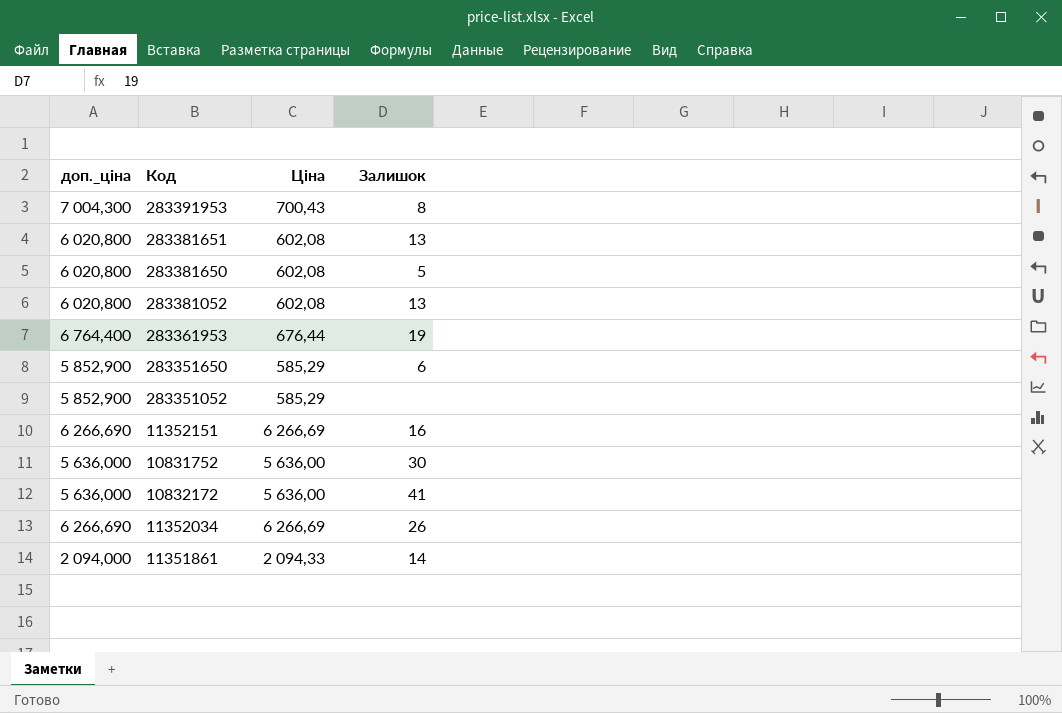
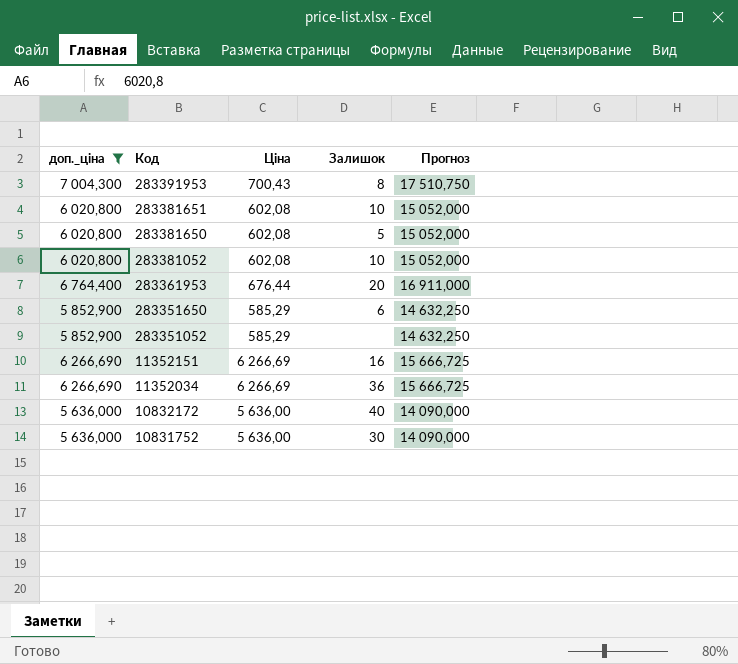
filter: none -> доп._ціна != 2 094,000
row order: none -> Код descending
column Прогноз | formula: none -> [доп._ціна] * 2,5
283381651 | Залишок: 13 -> 10
283381052 | Залишок: 13 -> 10
283361953 | Залишок: 19 -> 20
11352034 | Залишок: 26 -> 36
10832172 | Залишок: 41 -> 40

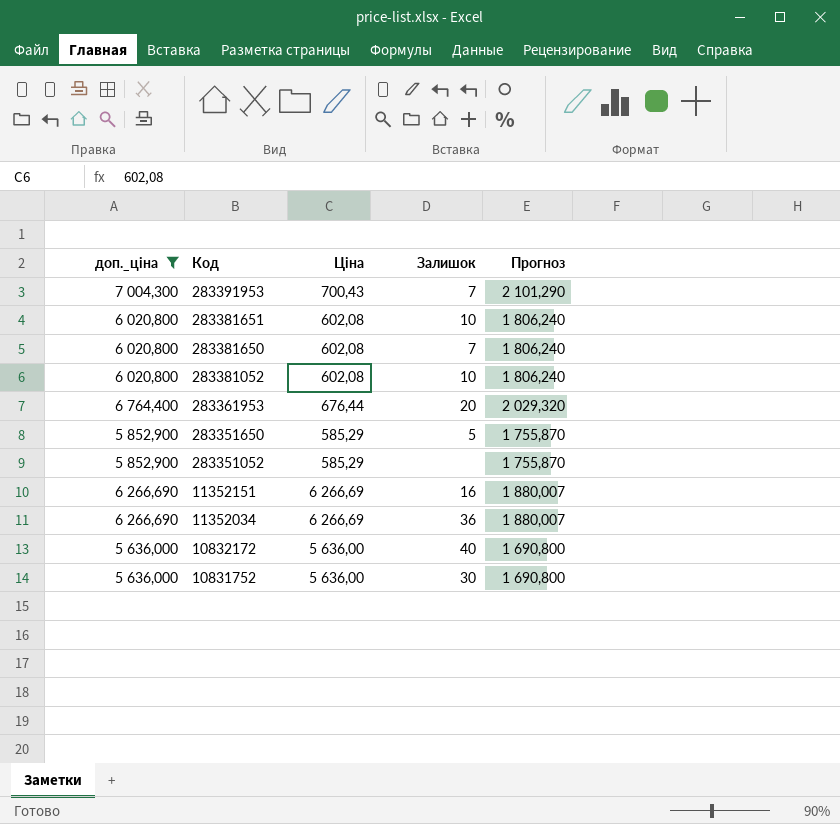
column Прогноз | formula: [доп._ціна] * 2,5 -> [доп._ціна] * 0,3
283391953 | Залишок: 8 -> 7
283381650 | Залишок: 5 -> 7
283351650 | Залишок: 6 -> 5

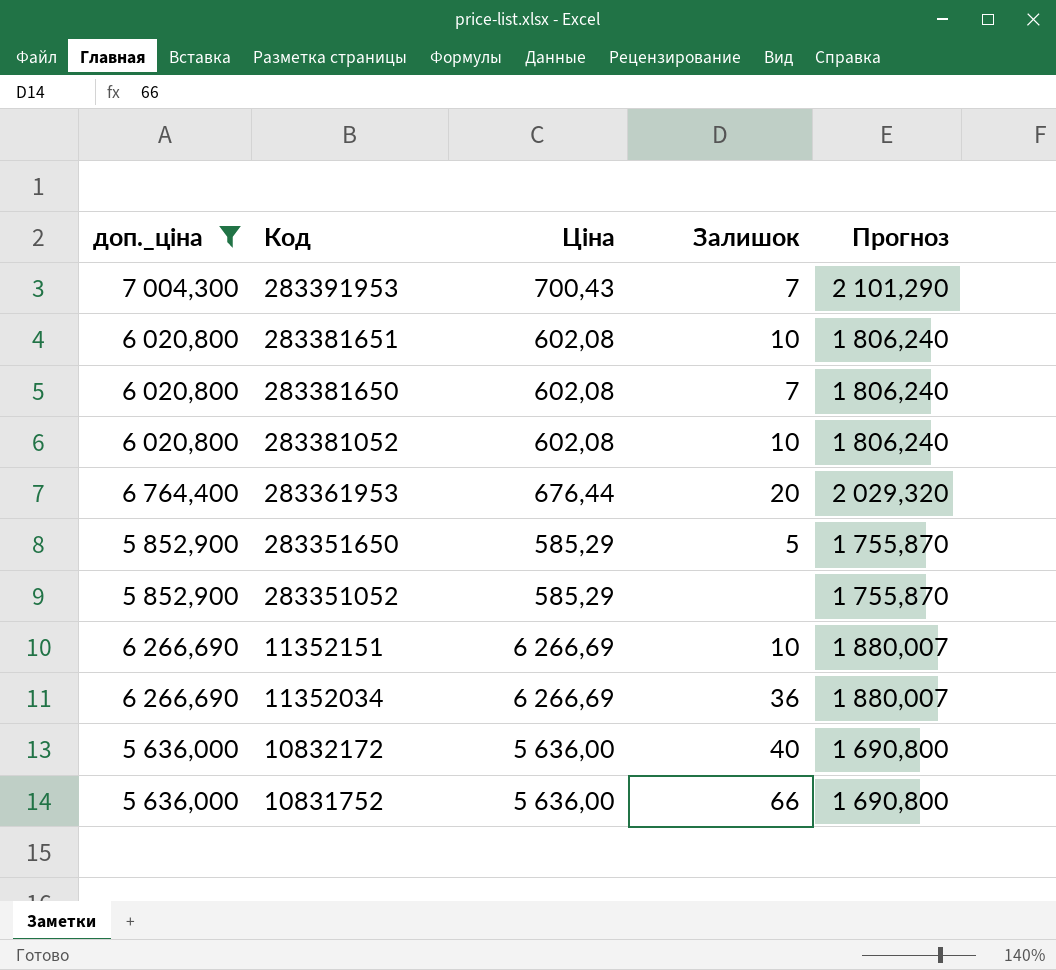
11352151 | Залишок: 16 -> 10
10831752 | Залишок: 30 -> 66

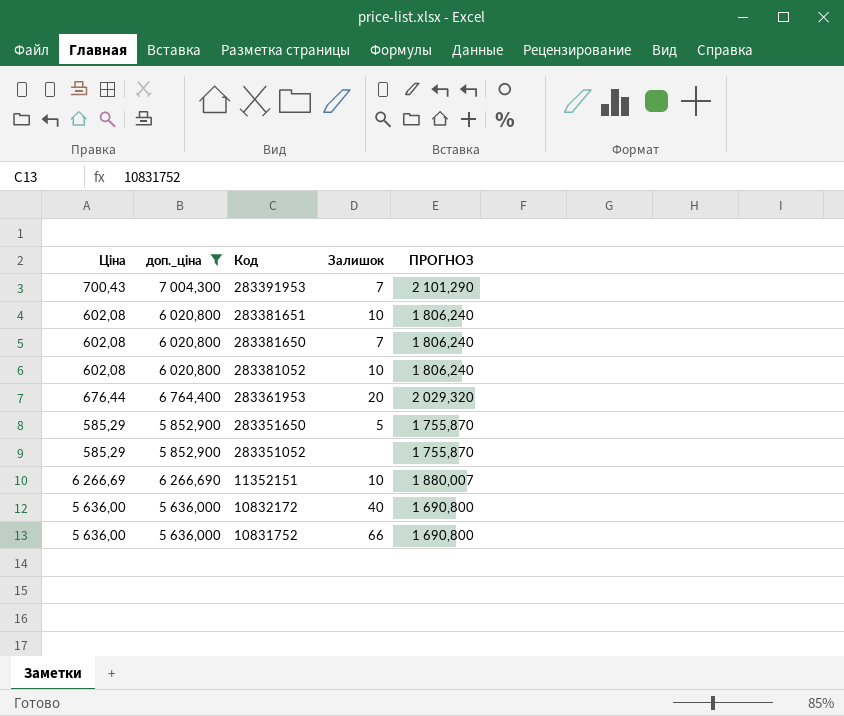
column Ціна | position: 3 -> 1
column name: Прогноз -> ПРОГНОЗ
row 11352034: 6 266,690 | 6 266,69 | 36 | 1 880,007 -> none

